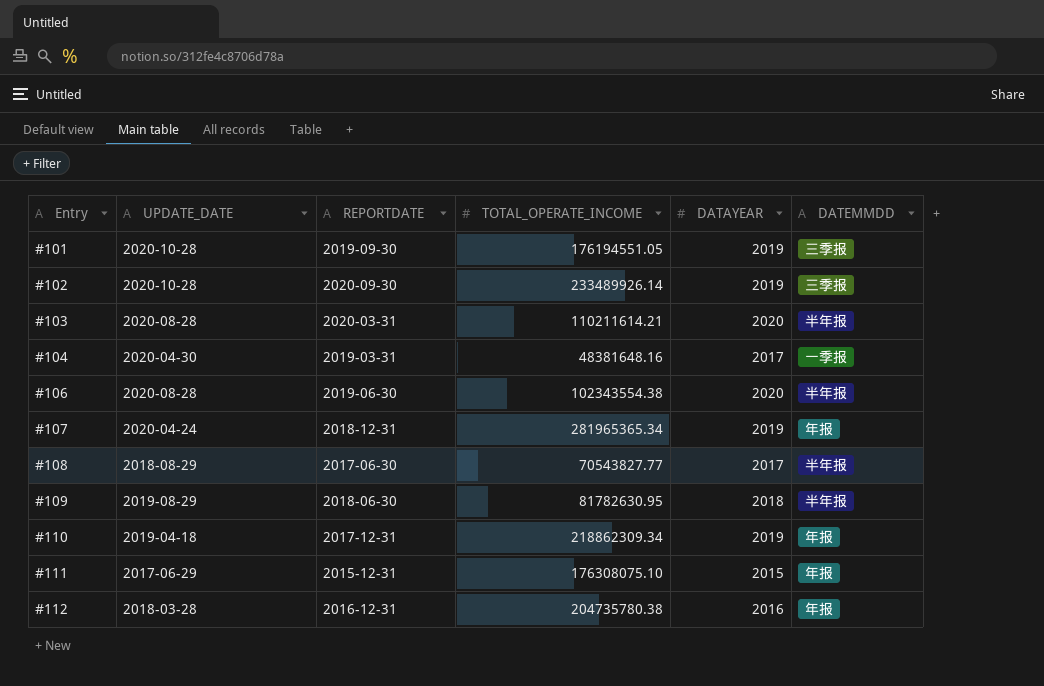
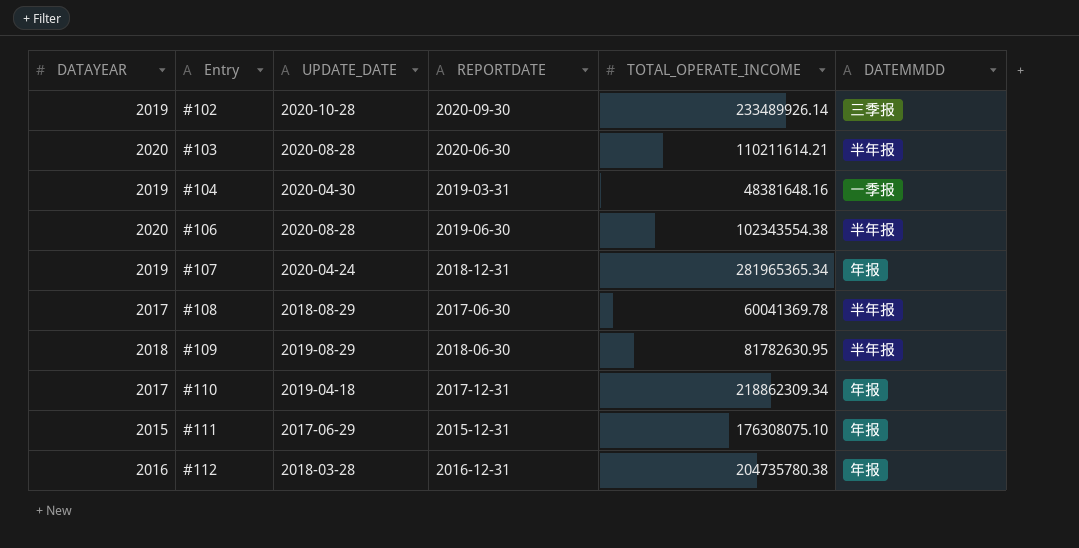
column DATAYEAR | position: 5 -> 1
row #101: 2020-10-28 | 2019-09-30 | 176194551.05 | 2019 | 三季报 -> none
#103 | REPORTDATE: 2020-03-31 -> 2020-06-30
#104 | DATAYEAR: 2017 -> 2019
#108 | TOTAL_OPERATE_INCOME: 70543827.77 -> 60041369.78
#110 | DATAYEAR: 2019 -> 2017

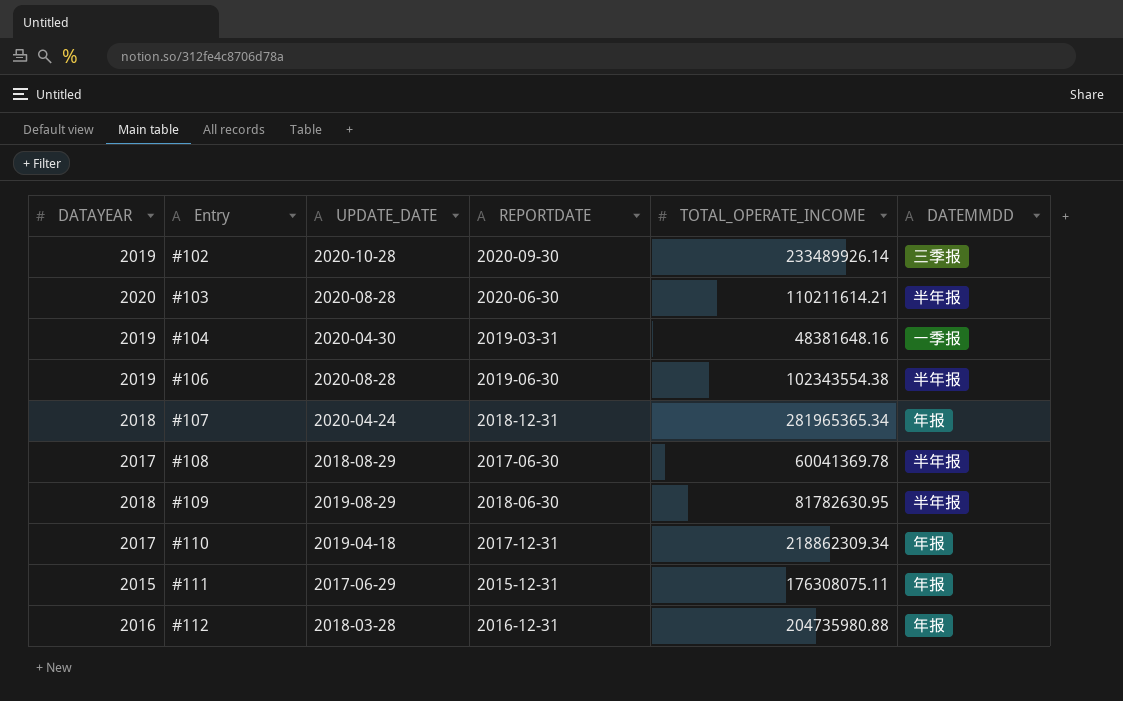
#106 | DATAYEAR: 2020 -> 2019
#107 | DATAYEAR: 2019 -> 2018
#111 | TOTAL_OPERATE_INCOME: 176308075.10 -> 176308075.11
#112 | TOTAL_OPERATE_INCOME: 204735780.38 -> 204735980.88

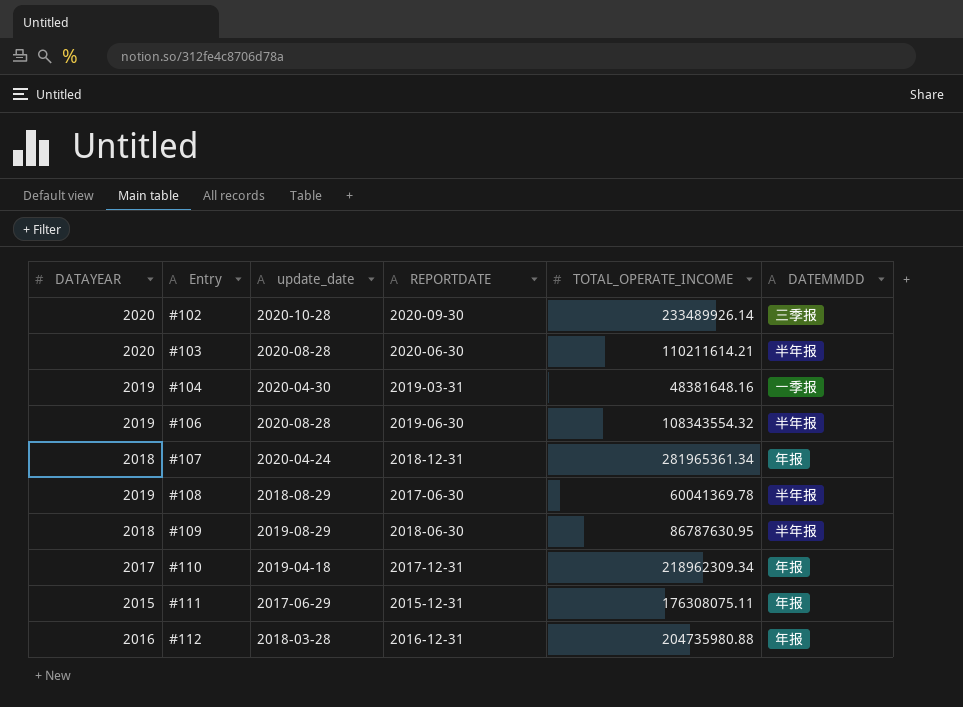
column name: UPDATE_DATE -> update_date
#102 | DATAYEAR: 2019 -> 2020
#106 | TOTAL_OPERATE_INCOME: 102343554.38 -> 108343554.32
#107 | TOTAL_OPERATE_INCOME: 281965365.34 -> 281965361.34
#108 | DATAYEAR: 2017 -> 2019
#109 | TOTAL_OPERATE_INCOME: 81782630.95 -> 86787630.95
#110 | TOTAL_OPERATE_INCOME: 218862309.34 -> 218962309.34

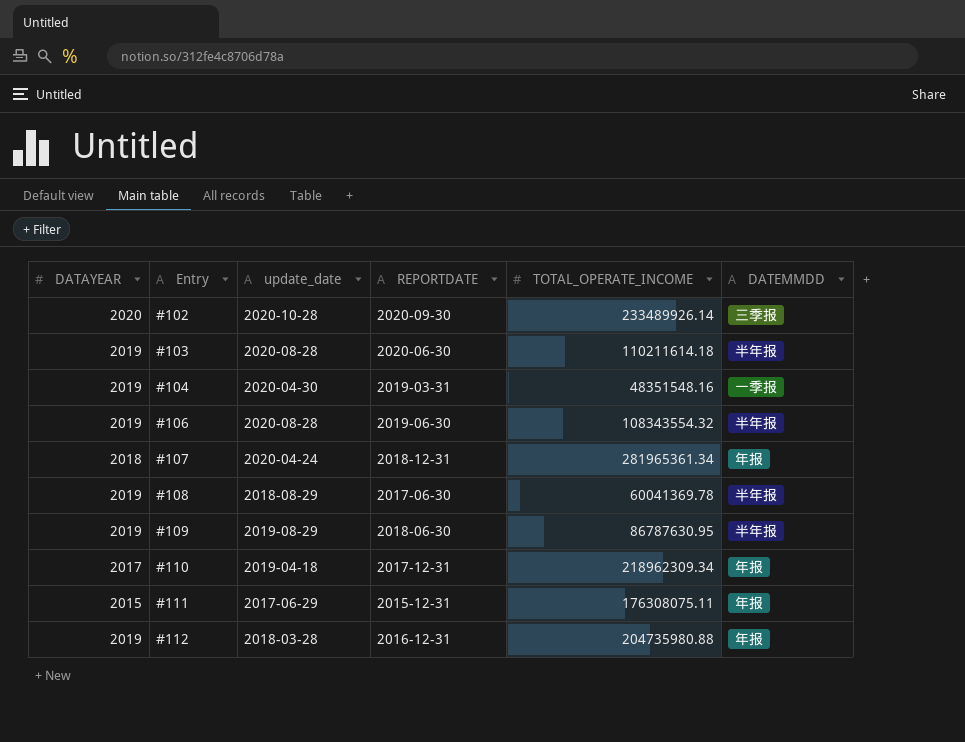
#103 | DATAYEAR: 2020 -> 2019
#103 | TOTAL_OPERATE_INCOME: 110211614.21 -> 110211614.18
#104 | TOTAL_OPERATE_INCOME: 48381648.16 -> 48351548.16
#109 | DATAYEAR: 2018 -> 2019
#112 | DATAYEAR: 2016 -> 2019

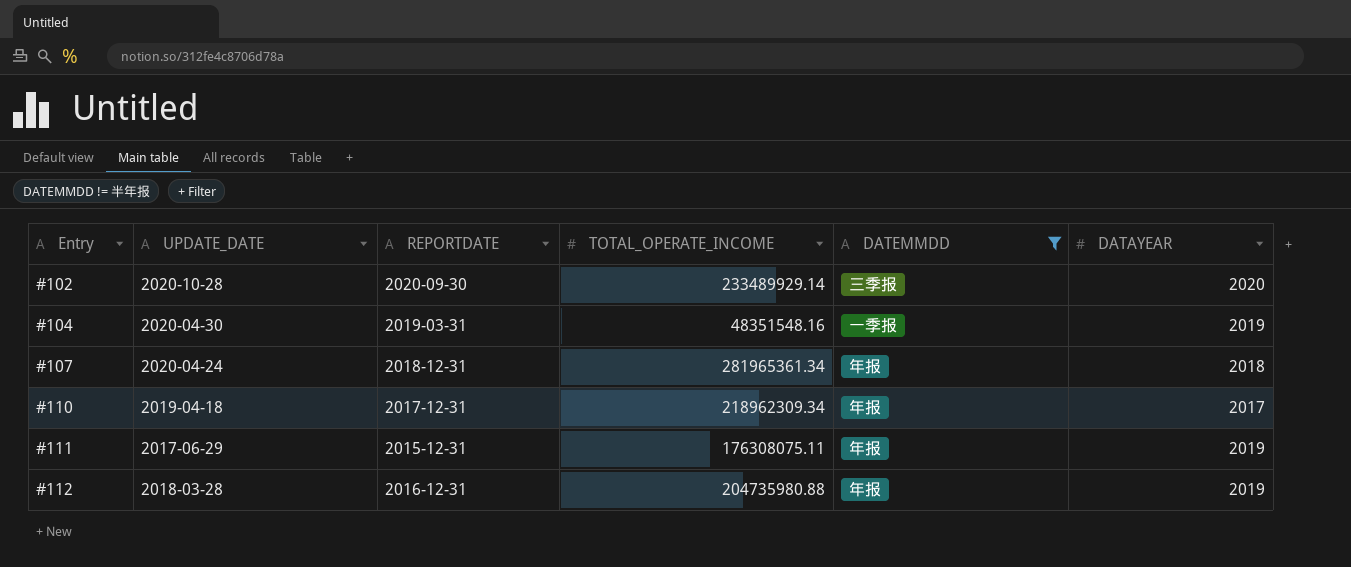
filter: none -> DATEMMDD != 半年报
column name: update_date -> UPDATE_DATE
column DATAYEAR | position: 1 -> 6
#102 | TOTAL_OPERATE_INCOME: 233489926.14 -> 233489929.14
#111 | DATAYEAR: 2015 -> 2019

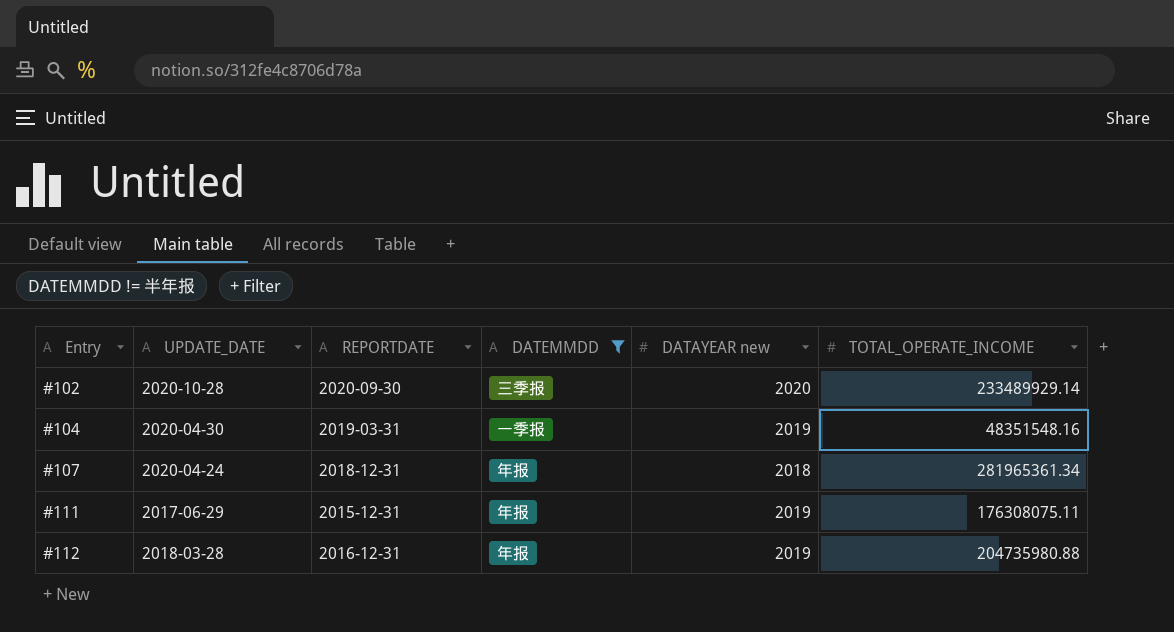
column name: DATAYEAR -> DATAYEAR new
column TOTAL_OPERATE_INCOME | position: 4 -> 6
row #110: 2019-04-18 | 2017-12-31 | 218962309.34 | 年报 | 2017 -> none

